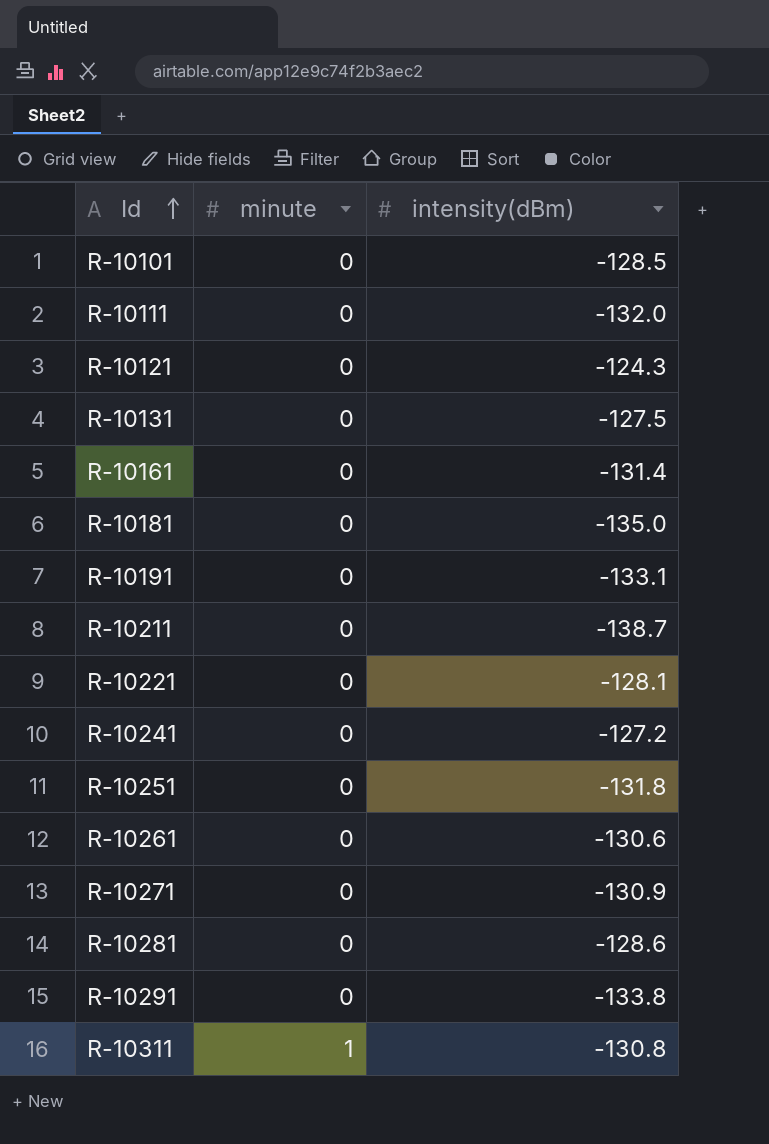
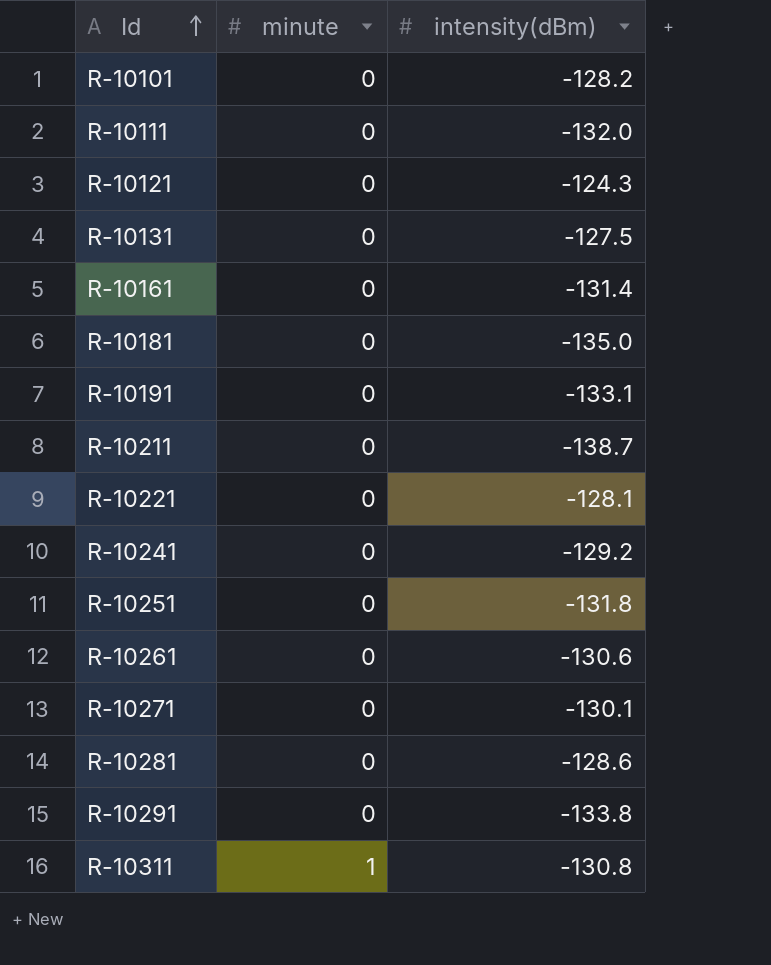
R-10101 | intensity(dBm): -128.5 -> -128.2
R-10241 | intensity(dBm): -127.2 -> -129.2
R-10271 | intensity(dBm): -130.9 -> -130.1

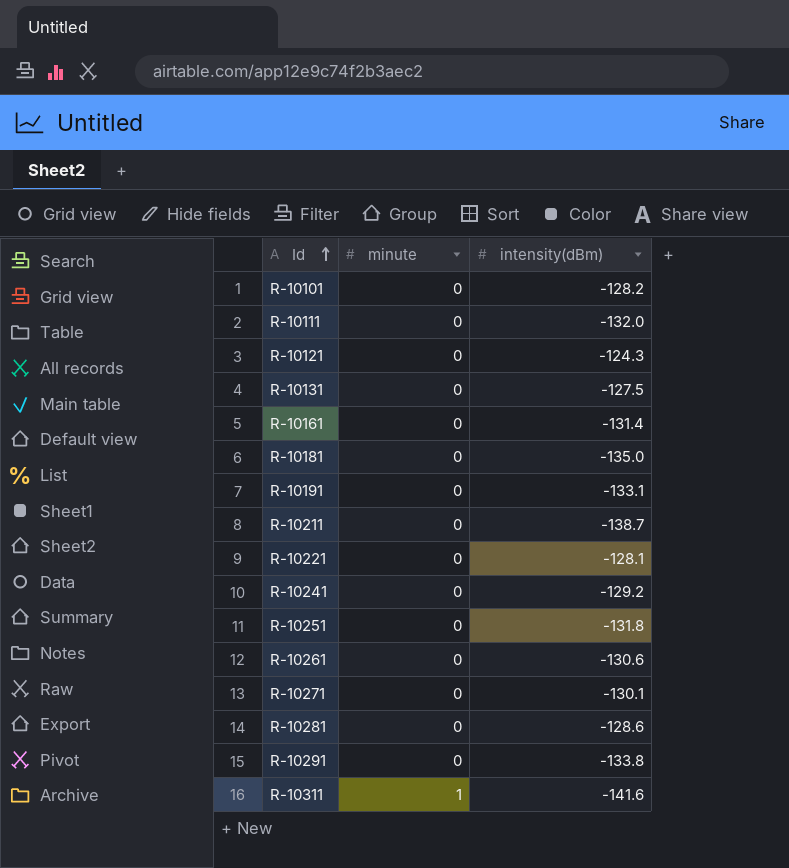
R-10311 | intensity(dBm): -130.8 -> -141.6

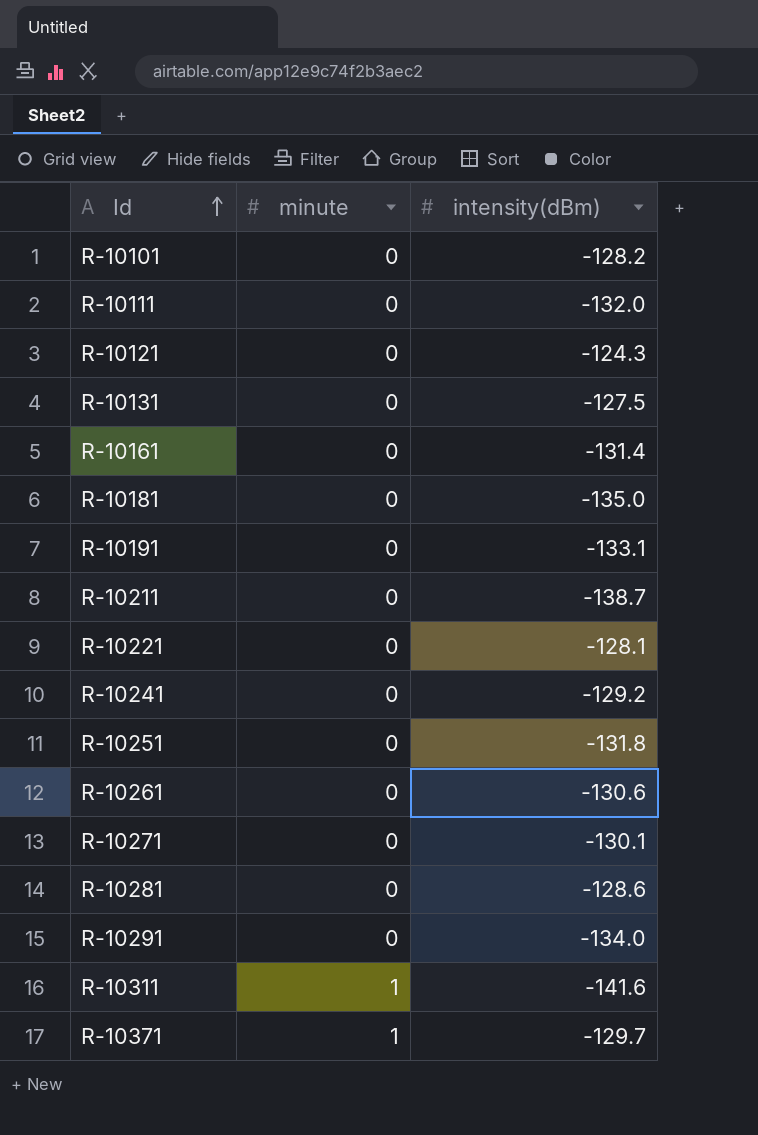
R-10291 | intensity(dBm): -133.8 -> -134.0
row R-10371: none -> 1 | -129.7

